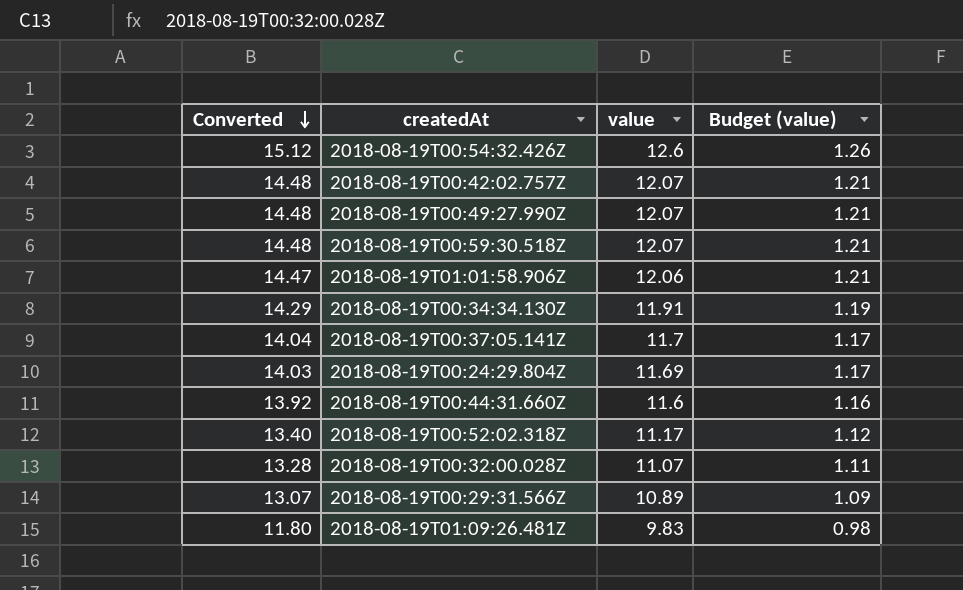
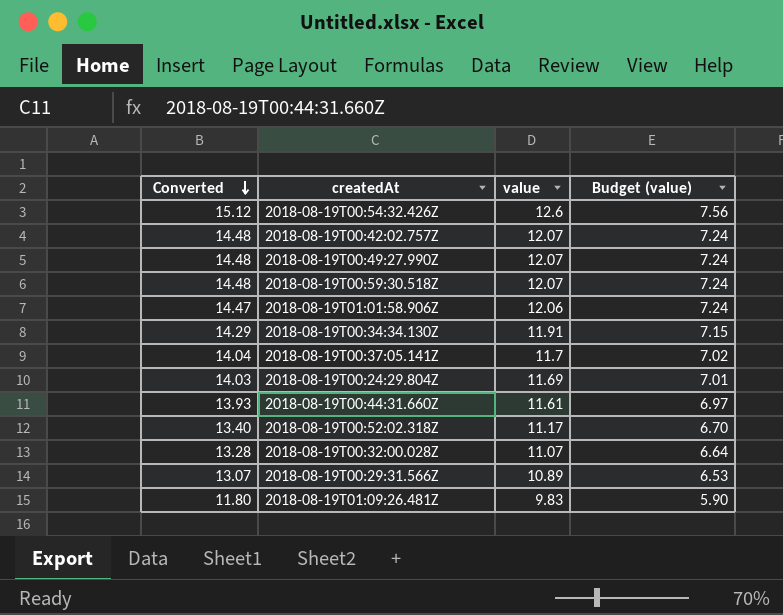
column Budget (value) | formula: [value] * 0.1 -> [value] * 0.6
2018-08-19T00:44:31.660Z | Converted: 13.92 -> 13.93
2018-08-19T00:44:31.660Z | value: 11.6 -> 11.61

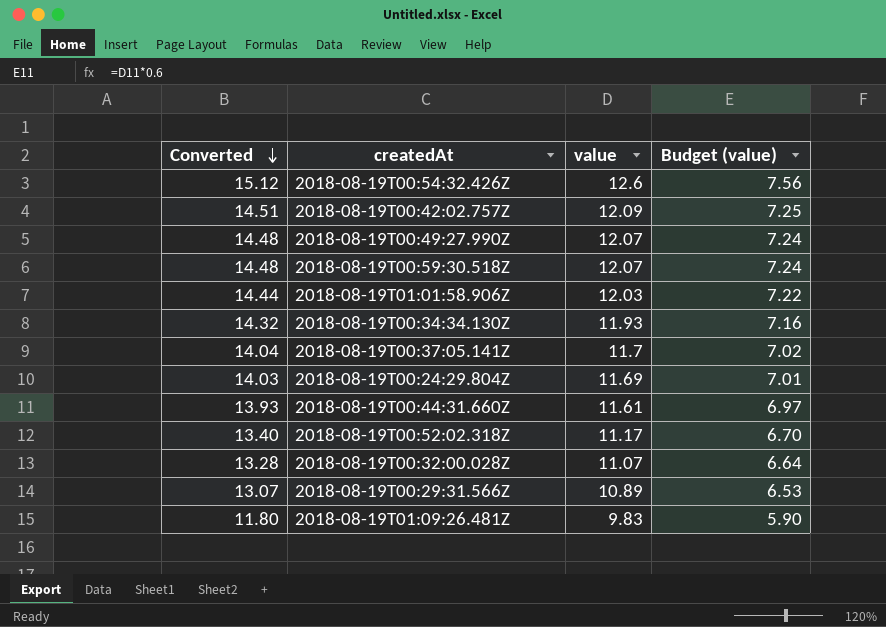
2018-08-19T00:42:02.757Z | Converted: 14.48 -> 14.51
2018-08-19T00:42:02.757Z | value: 12.07 -> 12.09
2018-08-19T00:42:02.757Z | Budget (value): 7.24 -> 7.25
2018-08-19T01:01:58.906Z | Converted: 14.47 -> 14.44
2018-08-19T01:01:58.906Z | value: 12.06 -> 12.03
2018-08-19T01:01:58.906Z | Budget (value): 7.24 -> 7.22
2018-08-19T00:34:34.130Z | Converted: 14.29 -> 14.32
2018-08-19T00:34:34.130Z | value: 11.91 -> 11.93
2018-08-19T00:34:34.130Z | Budget (value): 7.15 -> 7.16

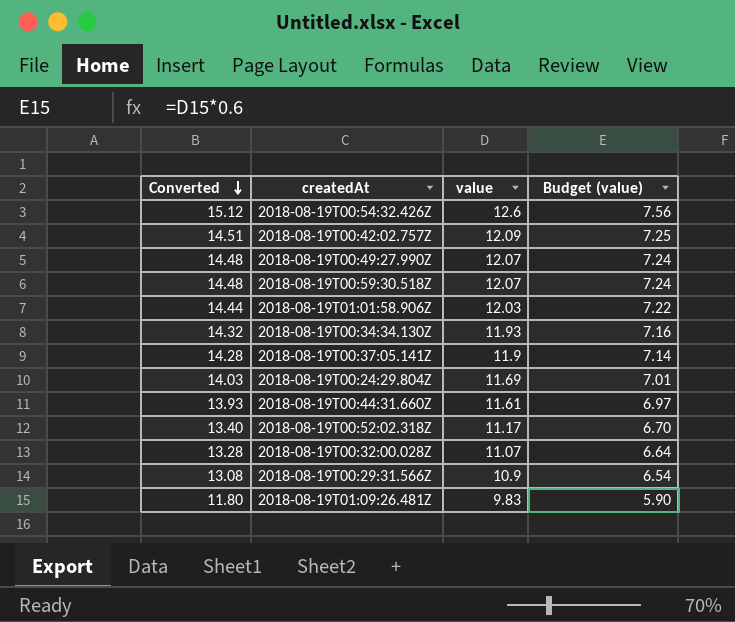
2018-08-19T00:37:05.141Z | Converted: 14.04 -> 14.28
2018-08-19T00:37:05.141Z | value: 11.7 -> 11.9
2018-08-19T00:37:05.141Z | Budget (value): 7.02 -> 7.14
2018-08-19T00:29:31.566Z | Converted: 13.07 -> 13.08
2018-08-19T00:29:31.566Z | value: 10.89 -> 10.9
2018-08-19T00:29:31.566Z | Budget (value): 6.53 -> 6.54

